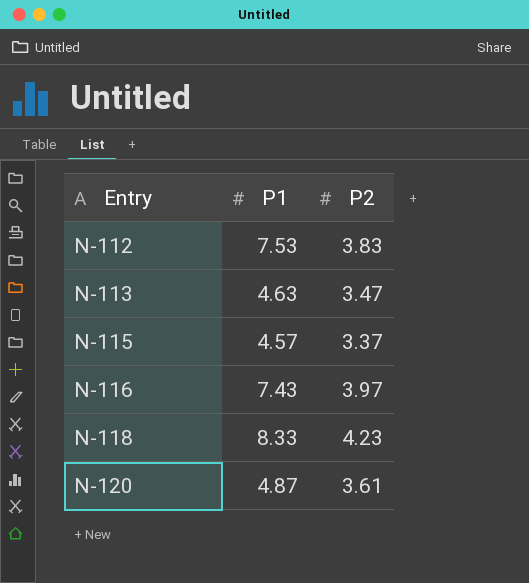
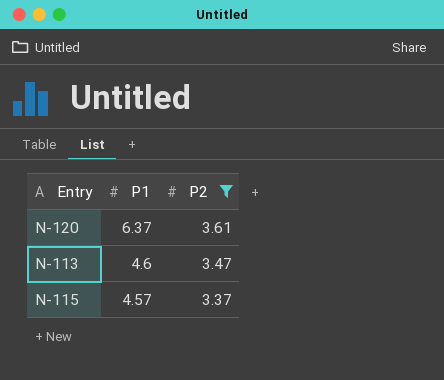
filter: none -> P2 <= 3.61
row order: Entry ascending -> P1 descending
N-120 | P1: 4.87 -> 6.37
N-113 | P1: 4.63 -> 4.6

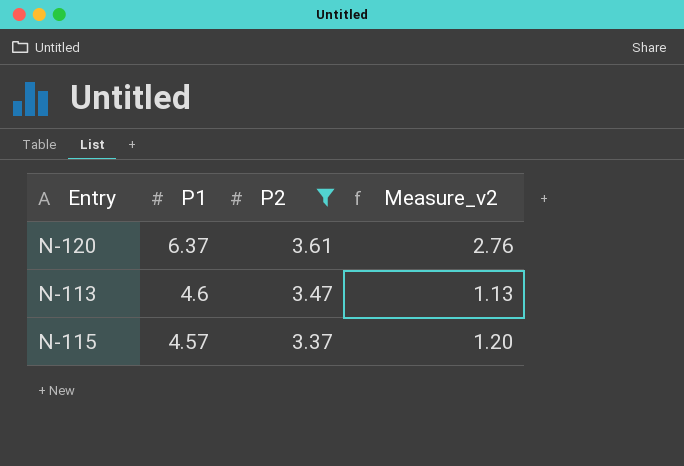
column Measure_v2 | formula: none -> [P1] - [P2]

